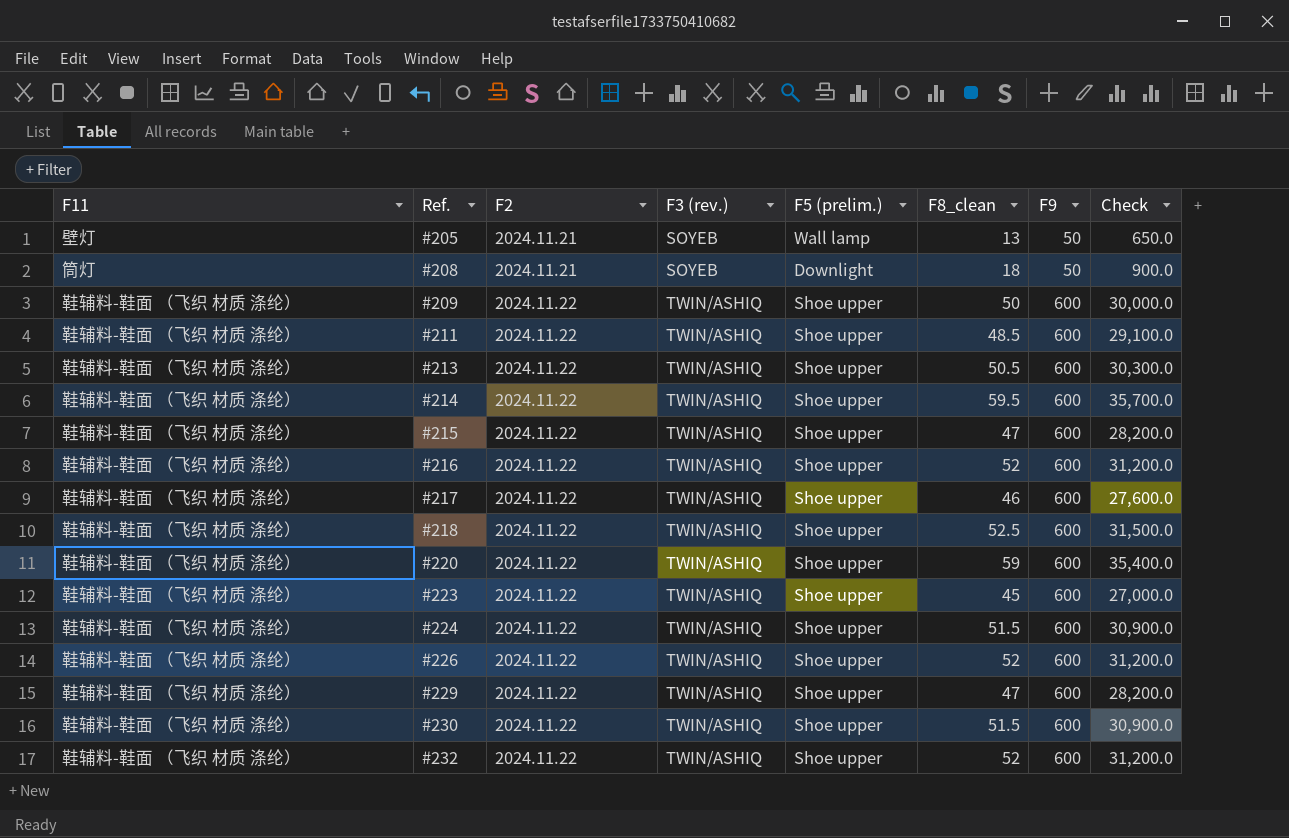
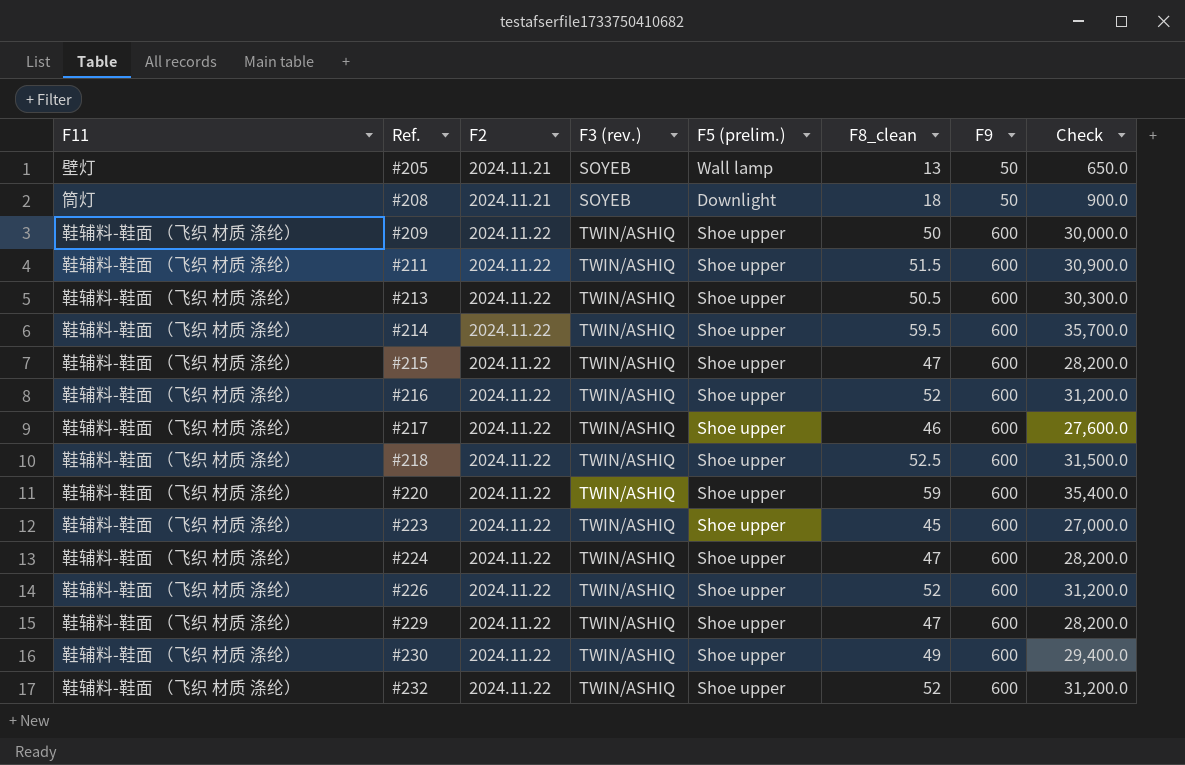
#211 | F8_clean: 48.5 -> 51.5
#211 | Check: 29,100.0 -> 30,900.0
#224 | F8_clean: 51.5 -> 47
#224 | Check: 30,900.0 -> 28,200.0
#230 | F8_clean: 51.5 -> 49
#230 | Check: 30,900.0 -> 29,400.0

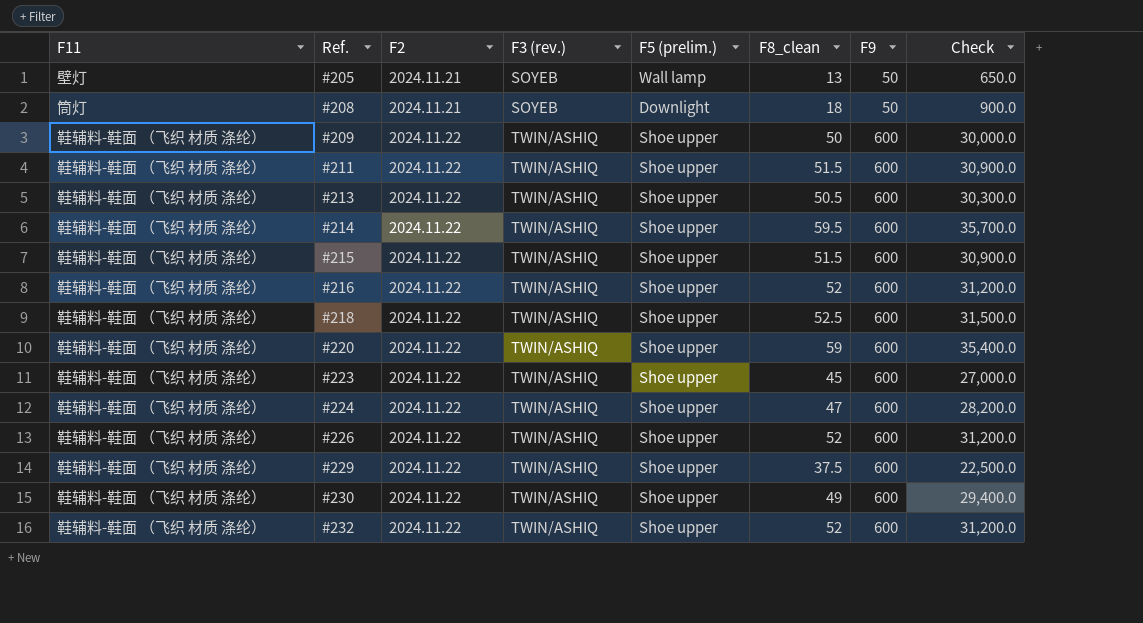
row #217: 鞋辅料-鞋面 （飞织 材质 涤纶） | 2024.11.22 | TWIN/ASHIQ | Shoe upper | 46 | 600 | 27,600.0 -> none
#215 | F8_clean: 47 -> 51.5
#215 | Check: 28,200.0 -> 30,900.0
#229 | F8_clean: 47 -> 37.5
#229 | Check: 28,200.0 -> 22,500.0

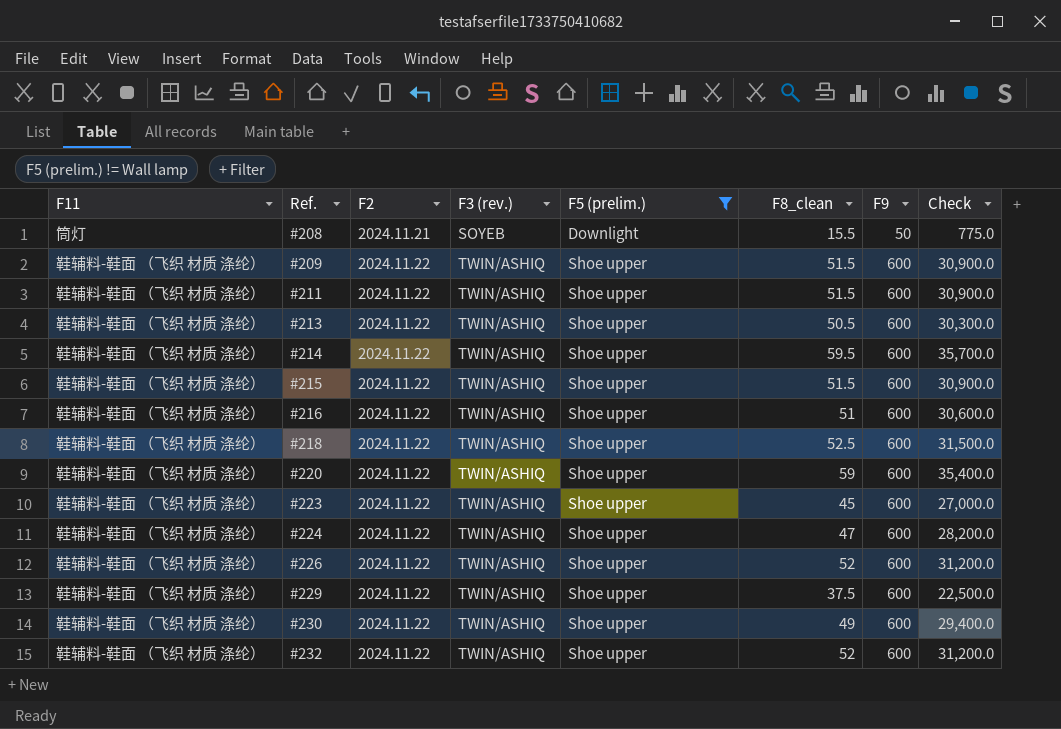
filter: none -> F5 (prelim.) != Wall lamp
#208 | F8_clean: 18 -> 15.5
#208 | Check: 900.0 -> 775.0
#209 | F8_clean: 50 -> 51.5
#209 | Check: 30,000.0 -> 30,900.0
#216 | F8_clean: 52 -> 51
#216 | Check: 31,200.0 -> 30,600.0

